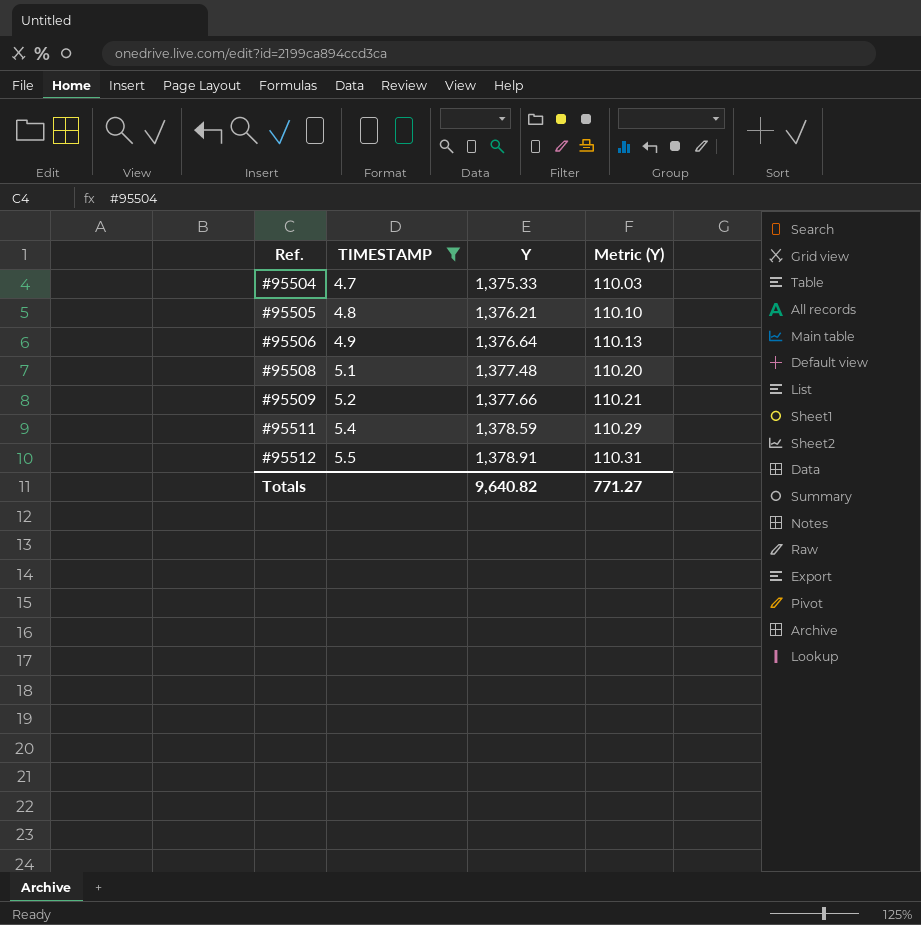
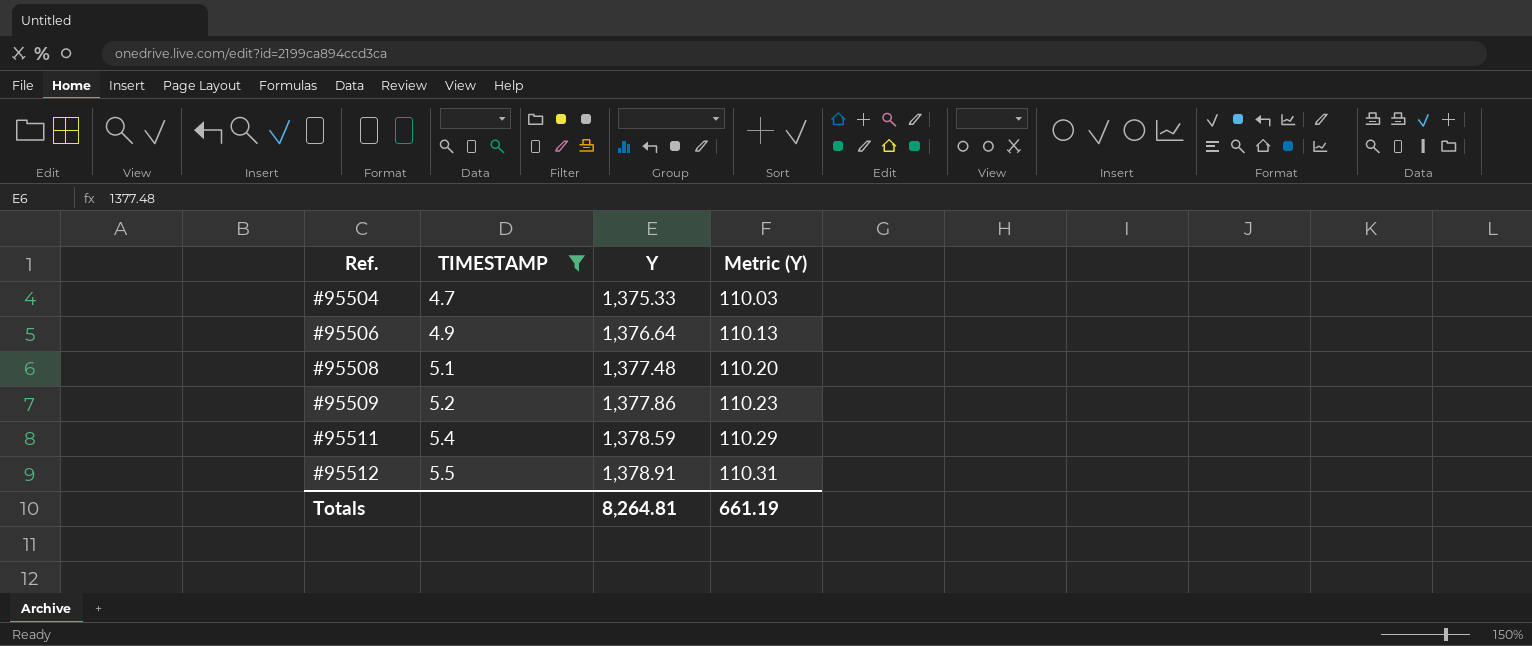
row #95505: 4.8 | 1,376.21 | 110.10 -> none
#95509 | Y: 1,377.66 -> 1,377.86
#95509 | Metric (Y): 110.21 -> 110.23
Totals | Y: 9,640.82 -> 8,264.81
Totals | Metric (Y): 771.27 -> 661.19

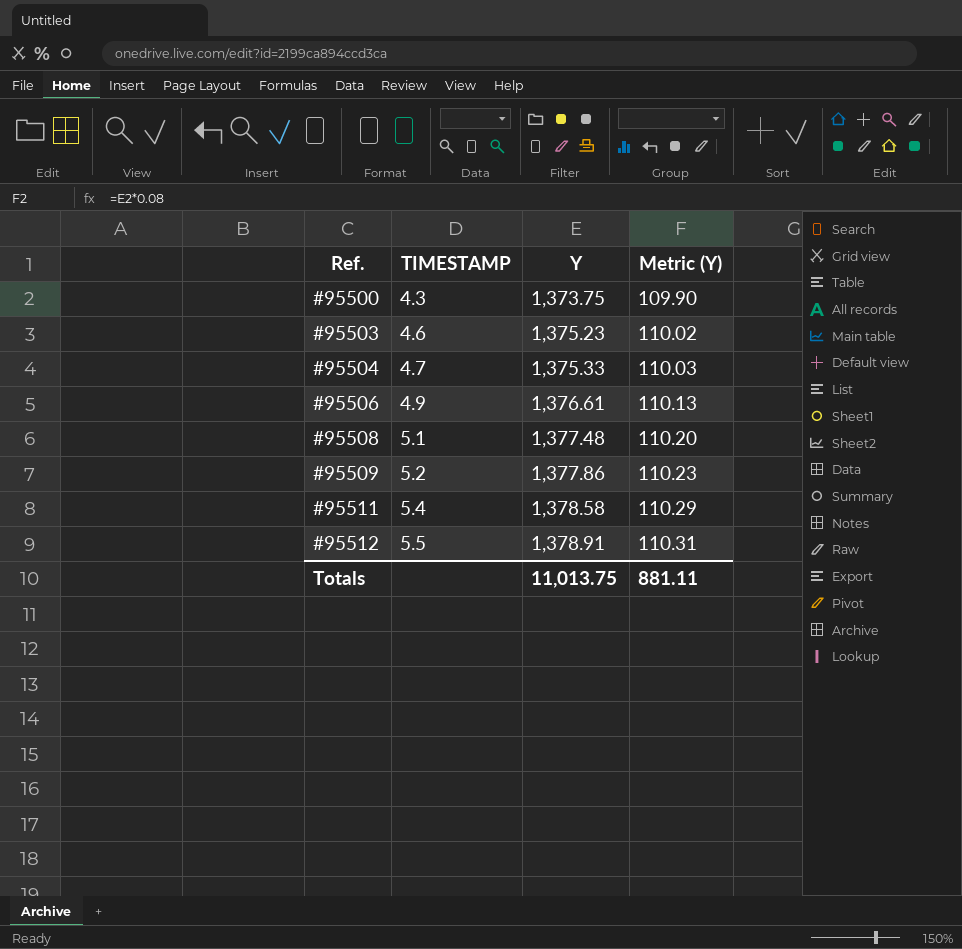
filter: TIMESTAMP >= 4.7 -> none
#95506 | Y: 1,376.64 -> 1,376.61
#95511 | Y: 1,378.59 -> 1,378.58
Totals | Y: 8,264.81 -> 11,013.75
Totals | Metric (Y): 661.19 -> 881.11

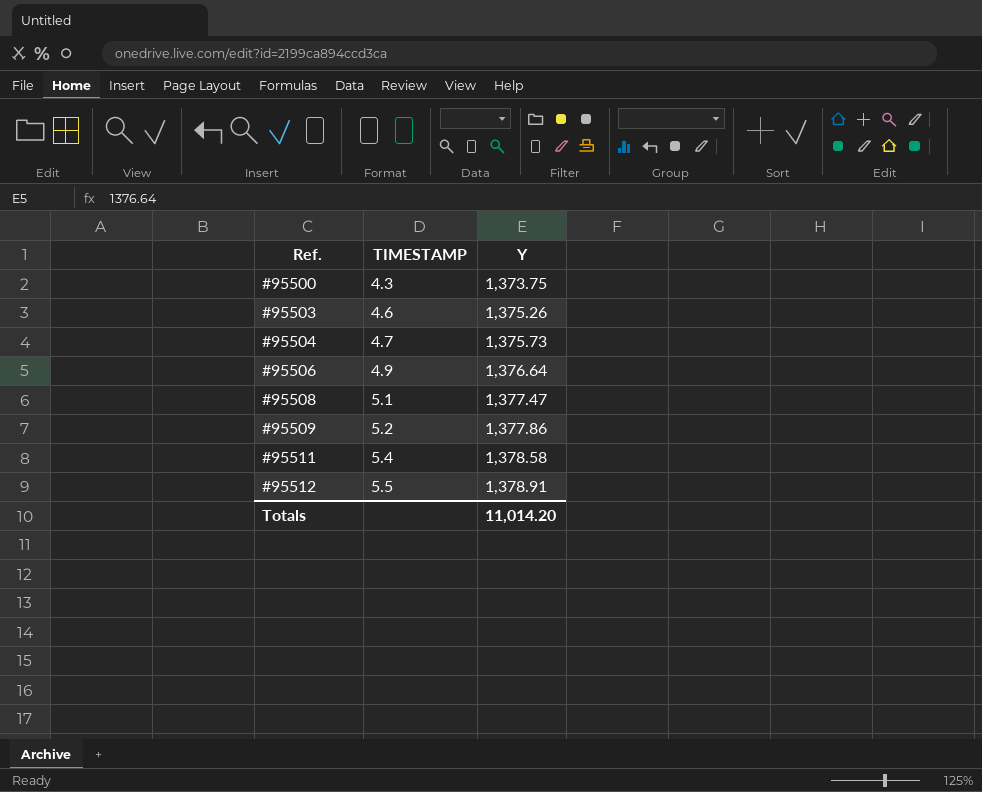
column Metric (Y) | formula: [Y] * 0.08 -> none
#95503 | Y: 1,375.23 -> 1,375.26
#95504 | Y: 1,375.33 -> 1,375.73
#95506 | Y: 1,376.61 -> 1,376.64
#95508 | Y: 1,377.48 -> 1,377.47
Totals | Y: 11,013.75 -> 11,014.20

